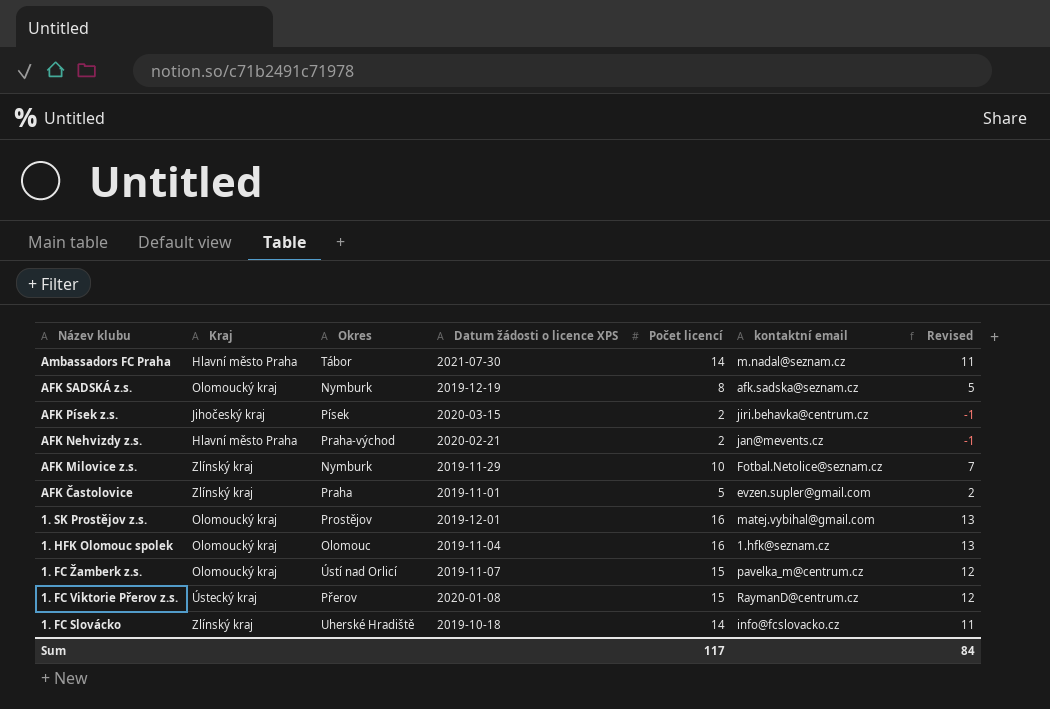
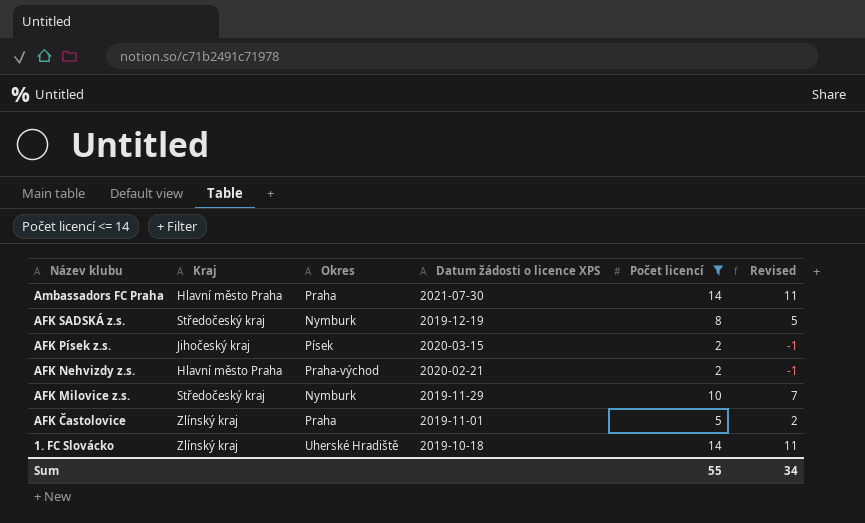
filter: none -> Počet licencí <= 14
column kontaktní email | position: 6 -> none
Ambassadors FC Praha | Okres: Tábor -> Praha
AFK SADSKÁ z.s. | Kraj: Olomoucký kraj -> Středočeský kraj
AFK Milovice z.s. | Kraj: Zlínský kraj -> Středočeský kraj
Sum | Počet licencí: 117 -> 55
Sum | Revised: 84 -> 34

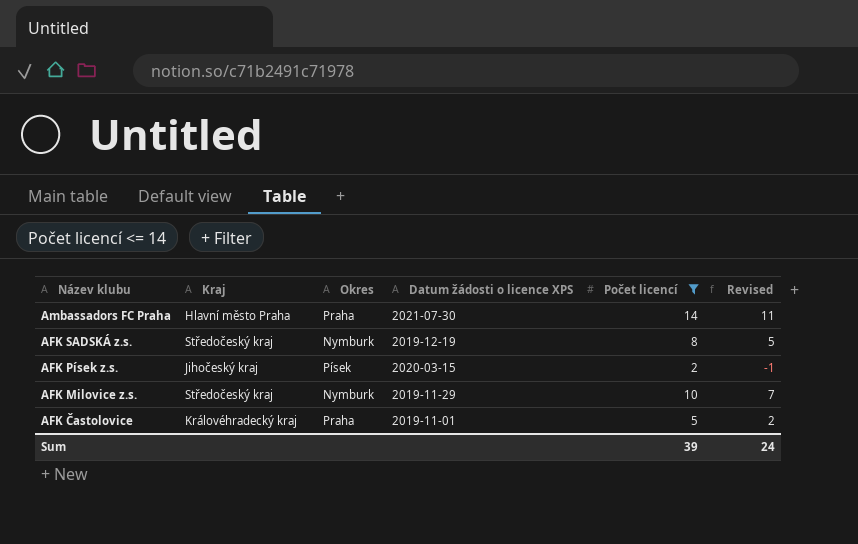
row AFK Nehvizdy z.s.: Hlavní město Praha | Praha-východ | 2020-02-21 | 2 | -1 -> none
row 1. FC Slovácko: Zlínský kraj | Uherské Hradiště | 2019-10-18 | 14 | 11 -> none
AFK Častolovice | Kraj: Zlínský kraj -> Královéhradecký kraj
Sum | Počet licencí: 55 -> 39
Sum | Revised: 34 -> 24

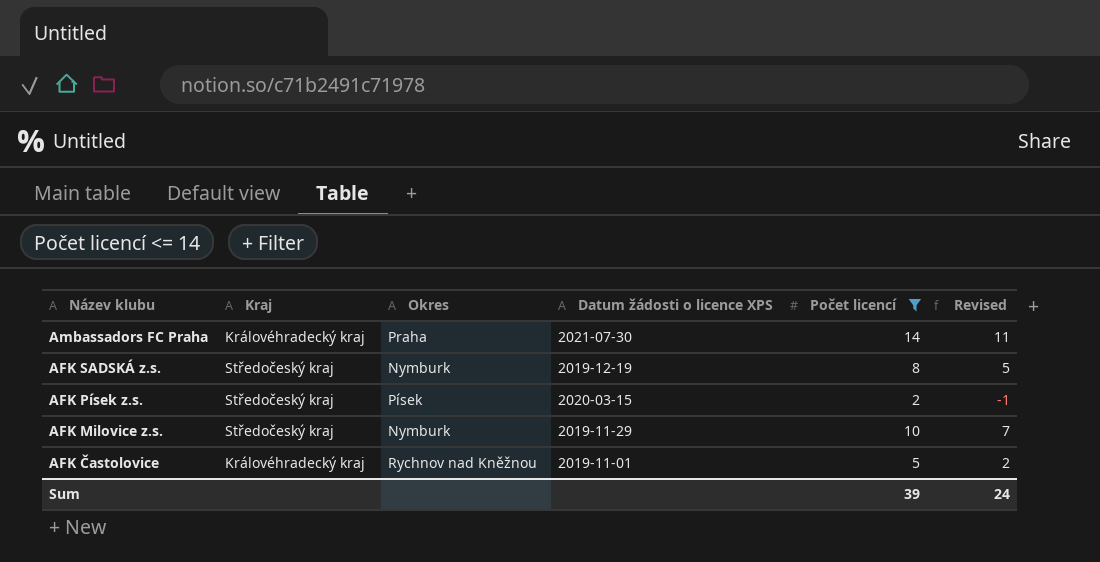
Ambassadors FC Praha | Kraj: Hlavní město Praha -> Královéhradecký kraj
AFK Písek z.s. | Kraj: Jihočeský kraj -> Středočeský kraj
AFK Častolovice | Okres: Praha -> Rychnov nad Kněžnou

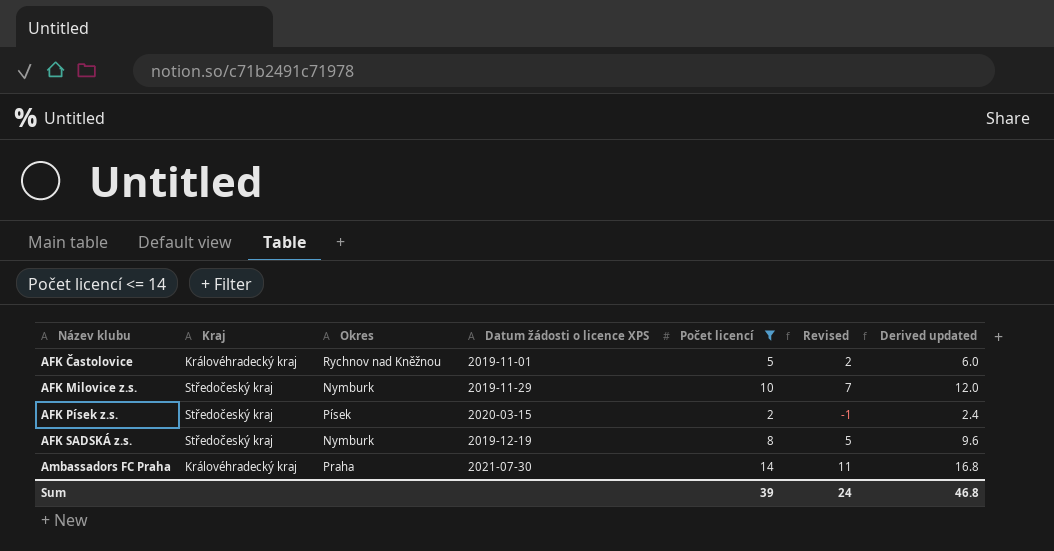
row order: Název klubu descending -> Název klubu ascending
column Derived updated | formula: none -> [Počet licencí] * 1.2

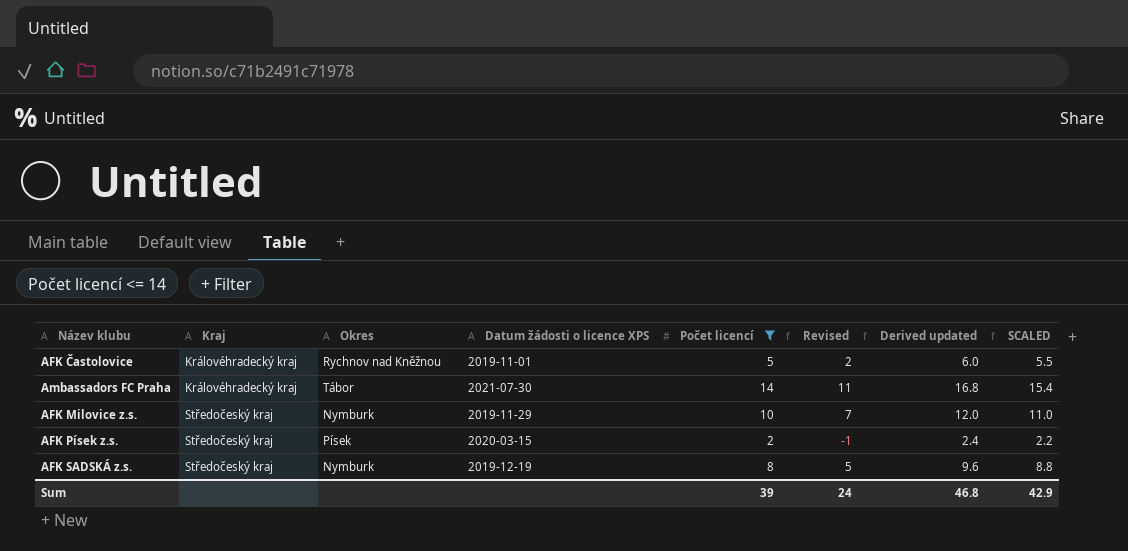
row order: Název klubu ascending -> Kraj ascending
column SCALED | formula: none -> [Počet licencí] * 1.1
Ambassadors FC Praha | Okres: Praha -> Tábor

